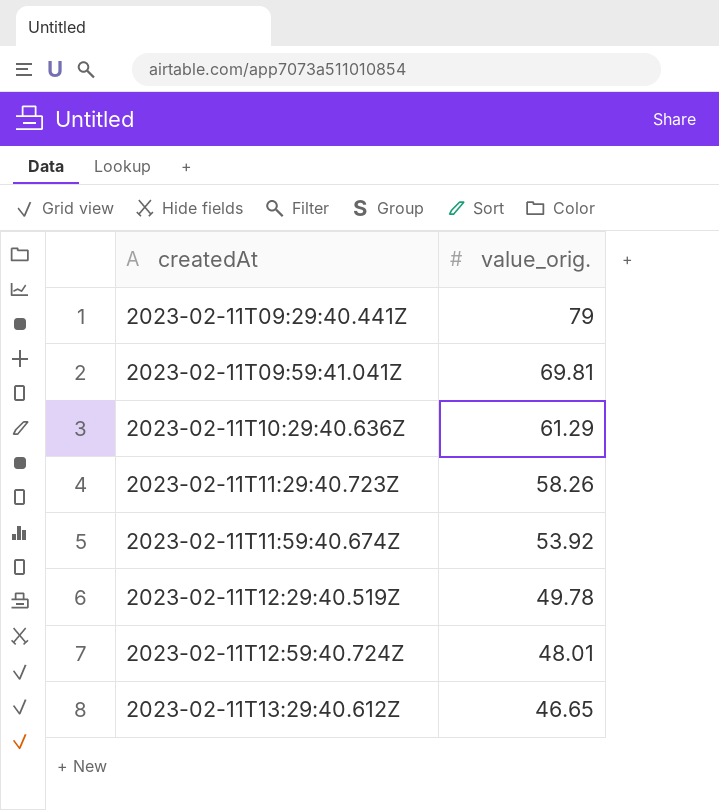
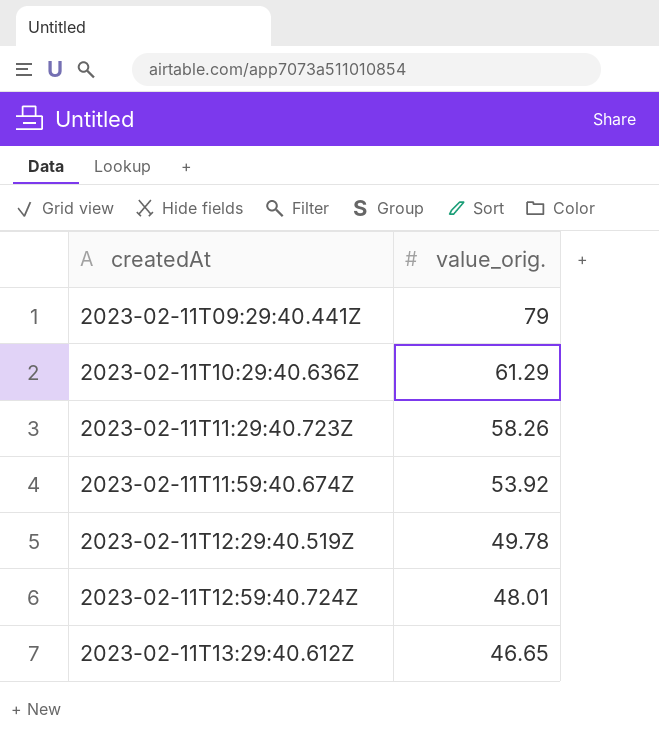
row 2023-02-11T09:59:41.041Z: 69.81 -> none

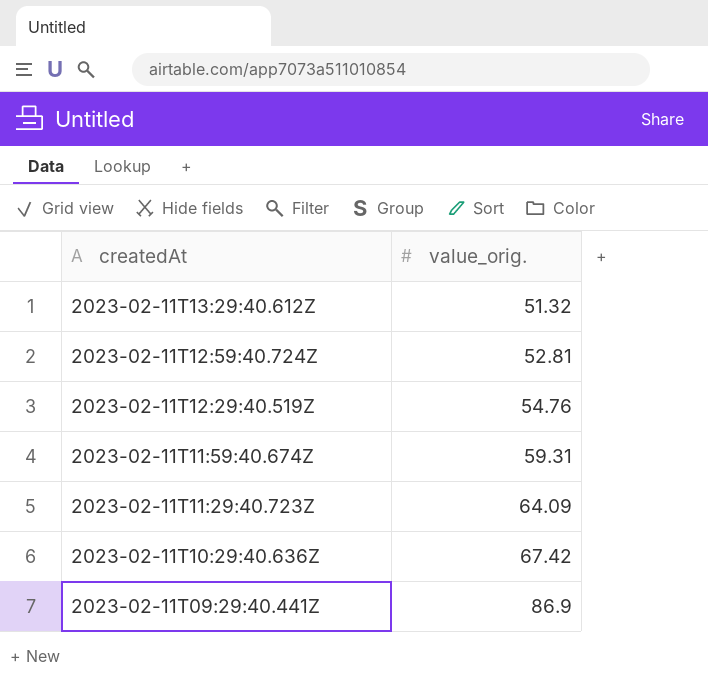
row order: createdAt ascending -> createdAt descending
2023-02-11T13:29:40.612Z | value_orig.: 46.65 -> 51.32
2023-02-11T12:59:40.724Z | value_orig.: 48.01 -> 52.81
2023-02-11T12:29:40.519Z | value_orig.: 49.78 -> 54.76
2023-02-11T11:59:40.674Z | value_orig.: 53.92 -> 59.31
2023-02-11T11:29:40.723Z | value_orig.: 58.26 -> 64.09
2023-02-11T10:29:40.636Z | value_orig.: 61.29 -> 67.42
2023-02-11T09:29:40.441Z | value_orig.: 79 -> 86.9

